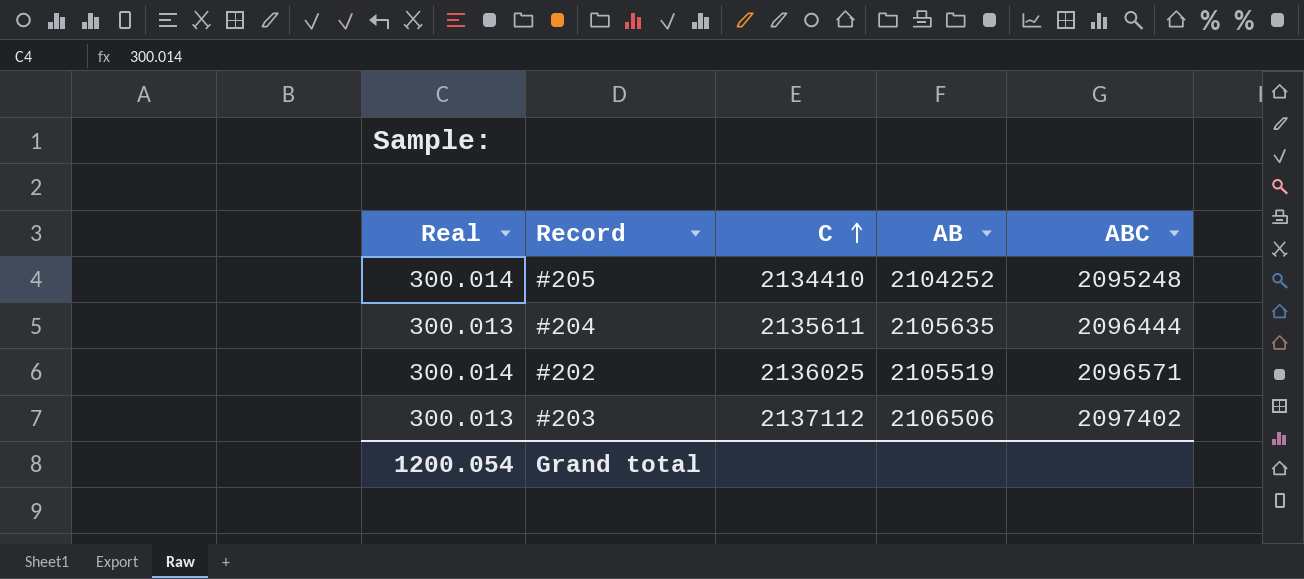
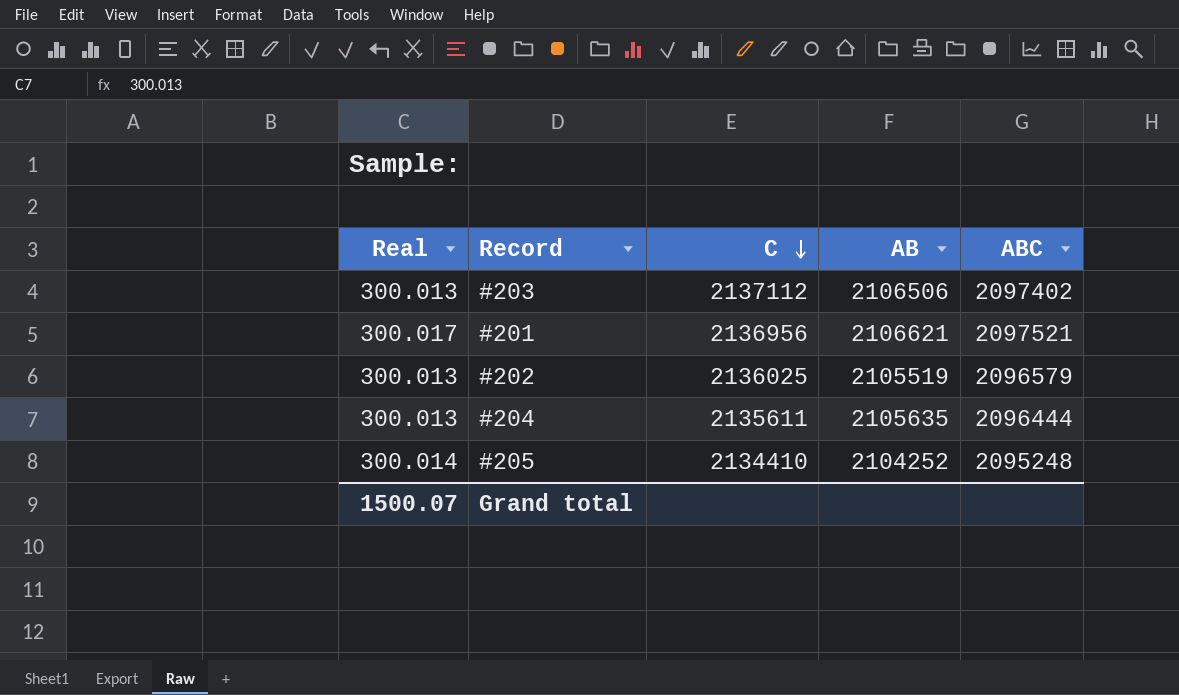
row order: C ascending -> C descending
row #201: none -> 300.017 | 2136956 | 2106621 | 2097521
#202 | Real: 300.014 -> 300.013
#202 | ABC: 2096571 -> 2096579
Grand total | Real: 1200.054 -> 1500.07

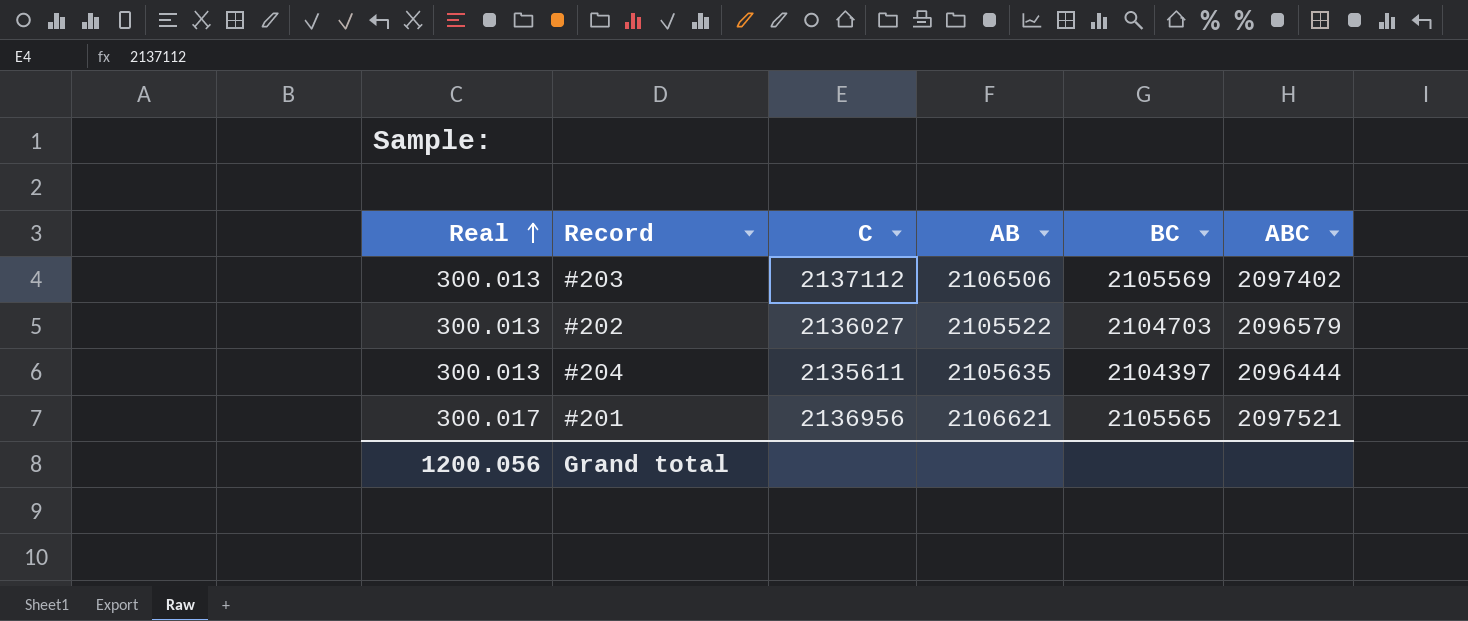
row order: C descending -> Real ascending
column BC | position: none -> 5
row #205: 300.014 | 2134410 | 2104252 | 2095248 -> none
#202 | C: 2136025 -> 2136027
#202 | AB: 2105519 -> 2105522
Grand total | Real: 1500.07 -> 1200.056

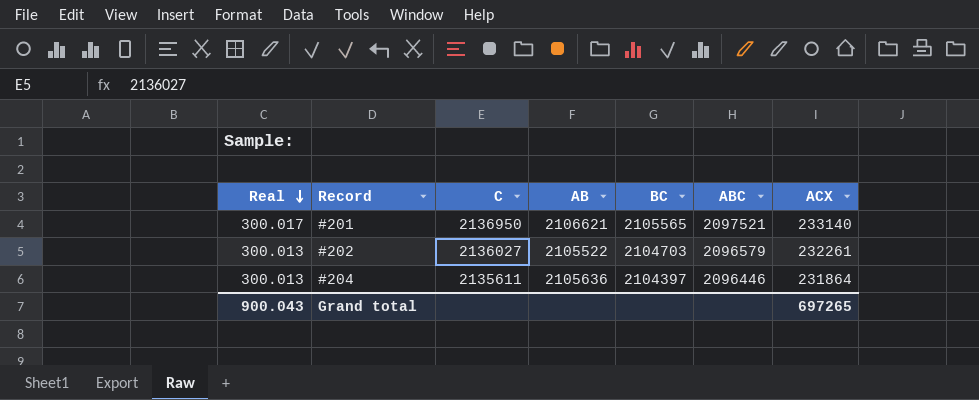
row order: Real ascending -> Real descending
column ACX | position: none -> 7
row #203: 300.013 | 2137112 | 2106506 | 2105569 | 2097402 -> none
#201 | C: 2136956 -> 2136950
#204 | AB: 2105635 -> 2105636
#204 | ABC: 2096444 -> 2096446
Grand total | Real: 1200.056 -> 900.043

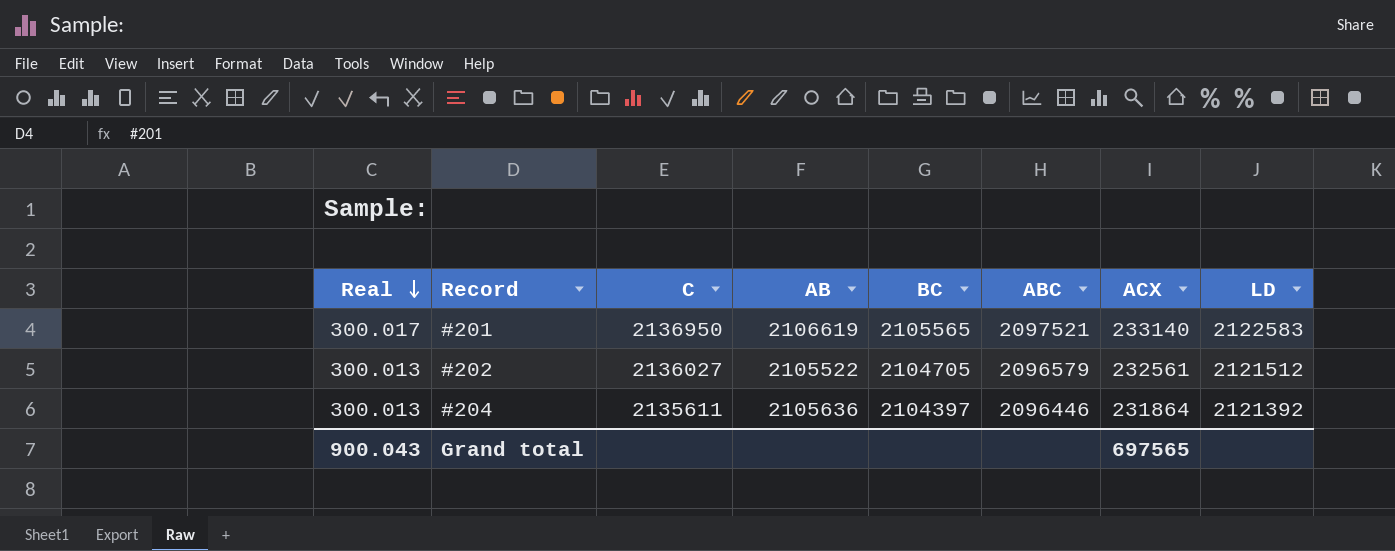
column LD | position: none -> 8
#201 | AB: 2106621 -> 2106619
#202 | BC: 2104703 -> 2104705
#202 | ACX: 232261 -> 232561
Grand total | ACX: 697265 -> 697565

